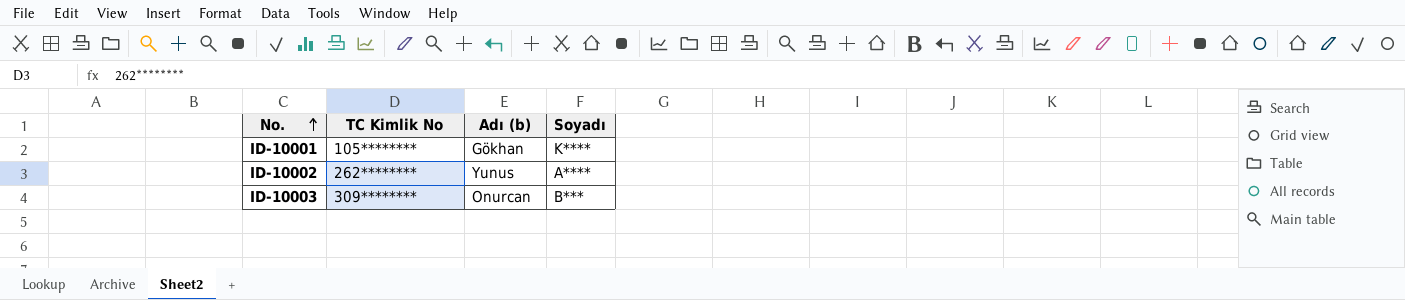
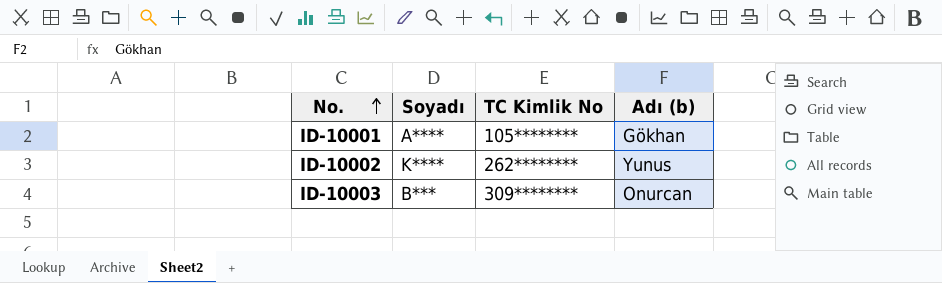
column Soyadı | position: 4 -> 2
ID-10001 | Soyadı: K**** -> A****
ID-10002 | Soyadı: A**** -> K****

